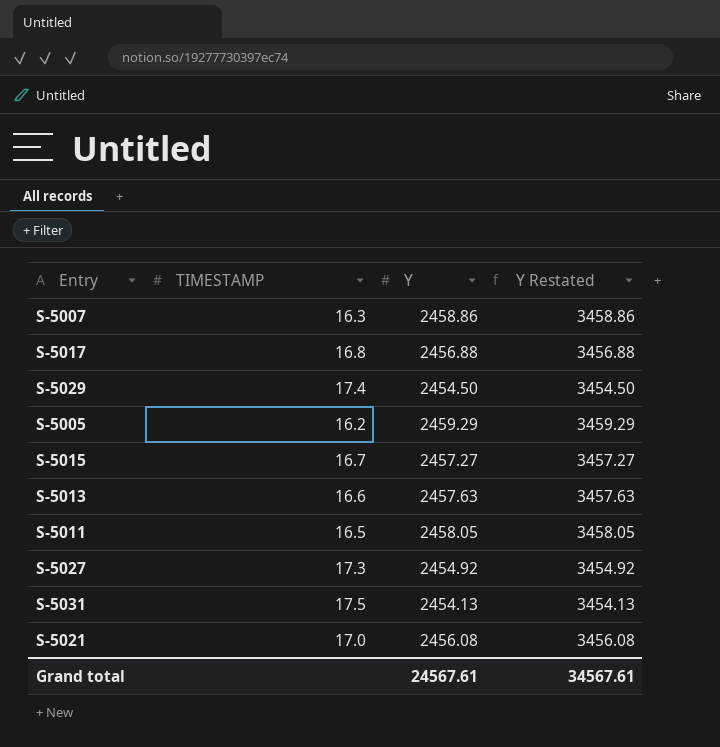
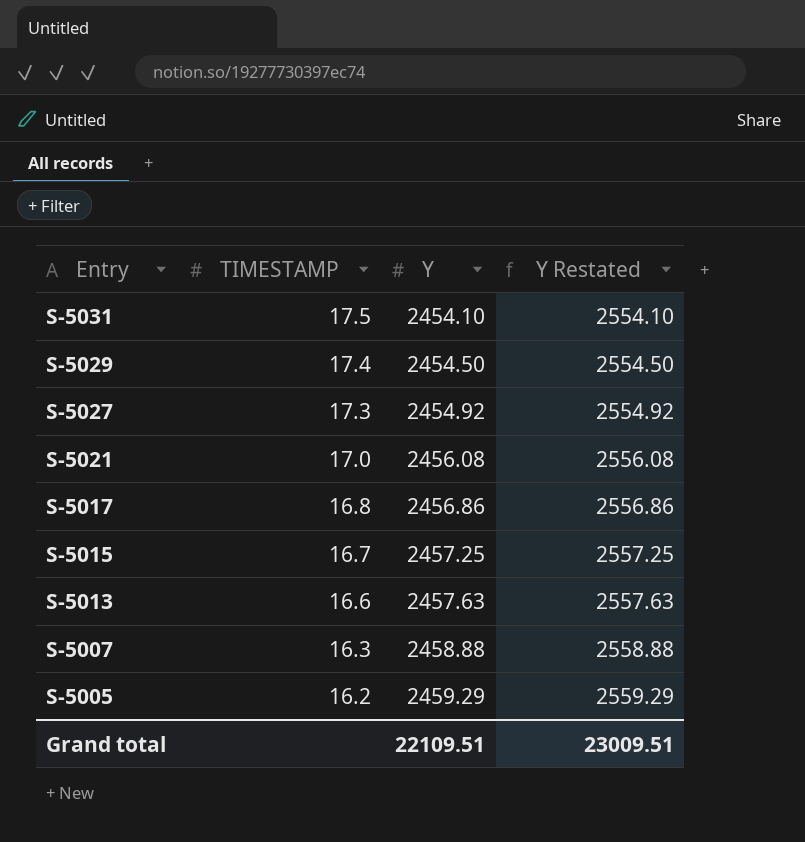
row order: none -> Entry descending
column Y Restated | formula: [Y] + 1000 -> [Y] + 100
row S-5011: 16.5 | 2458.05 | 3458.05 -> none
S-5031 | Y: 2454.13 -> 2454.10
S-5017 | Y: 2456.88 -> 2456.86
S-5015 | Y: 2457.27 -> 2457.25
S-5007 | Y: 2458.86 -> 2458.88
Grand total | Y: 24567.61 -> 22109.51
Grand total | Y Restated: 34567.61 -> 23009.51

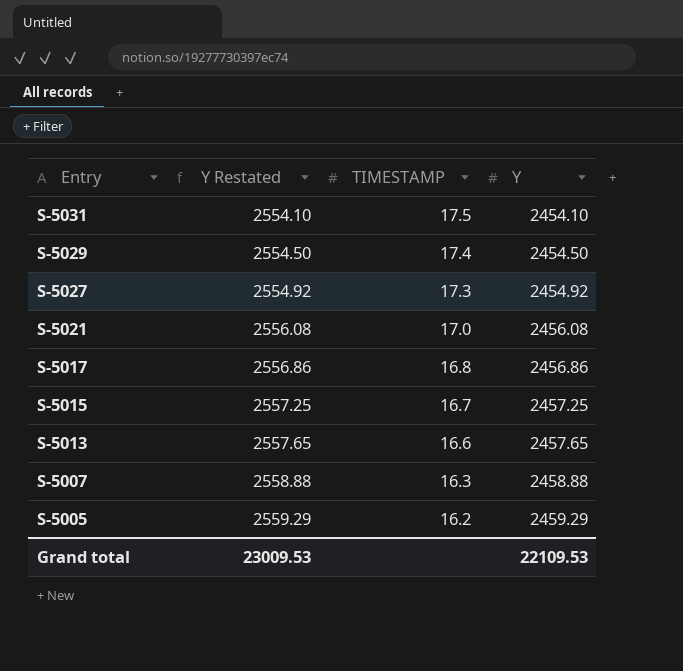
column Y Restated | position: 4 -> 2
S-5013 | Y Restated: 2557.63 -> 2557.65
S-5013 | Y: 2457.63 -> 2457.65
Grand total | Y Restated: 23009.51 -> 23009.53
Grand total | Y: 22109.51 -> 22109.53

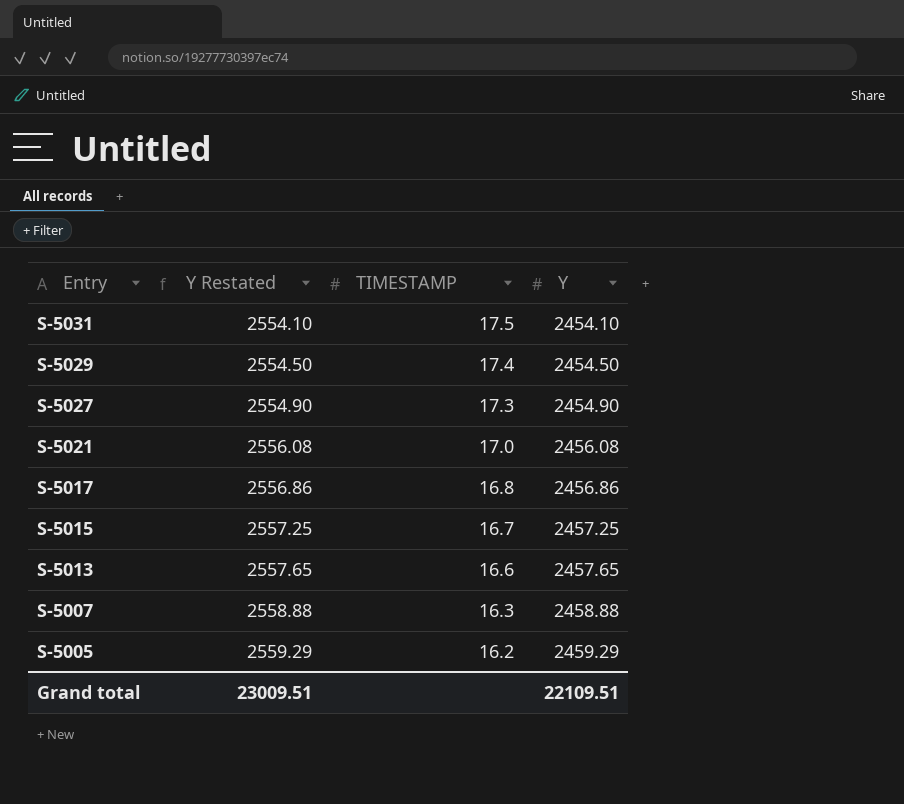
S-5027 | Y Restated: 2554.92 -> 2554.90
S-5027 | Y: 2454.92 -> 2454.90
Grand total | Y Restated: 23009.53 -> 23009.51
Grand total | Y: 22109.53 -> 22109.51

